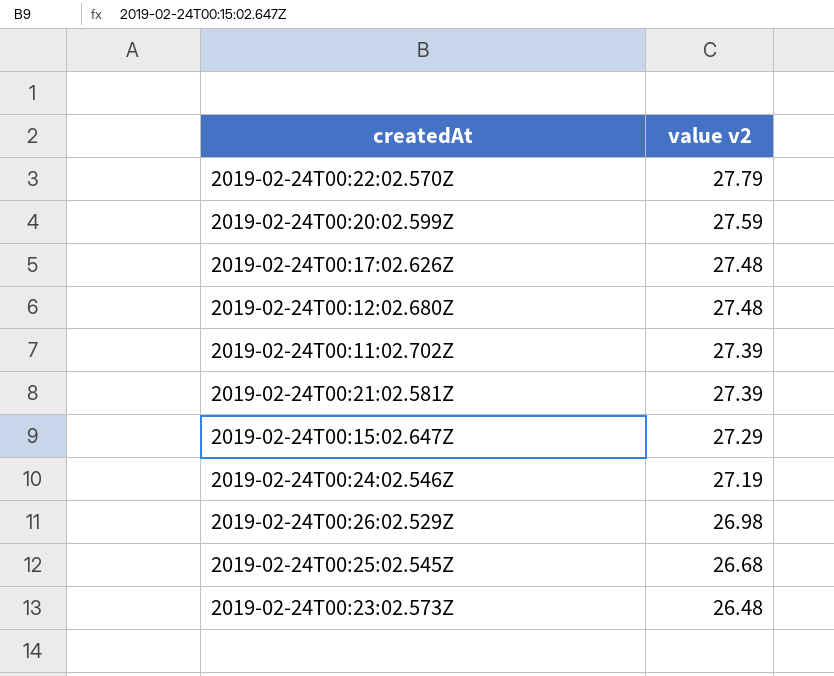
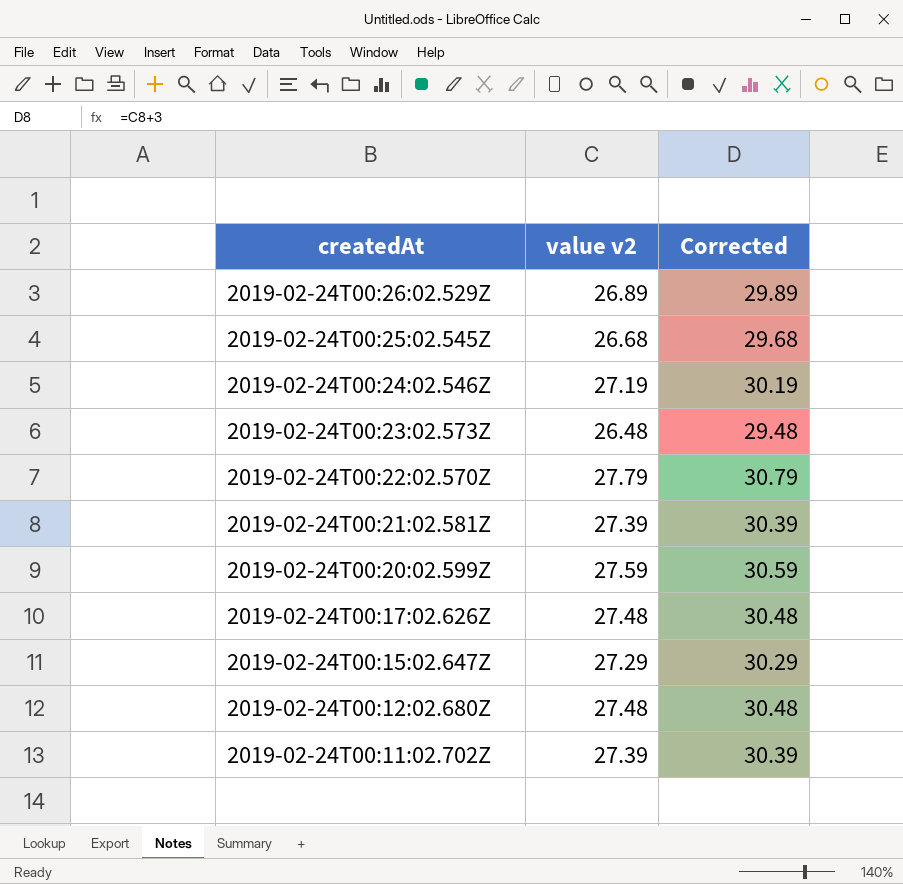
row order: value v2 descending -> createdAt descending
column Corrected | formula: none -> [value v2] + 3
2019-02-24T00:26:02.529Z | value v2: 26.98 -> 26.89

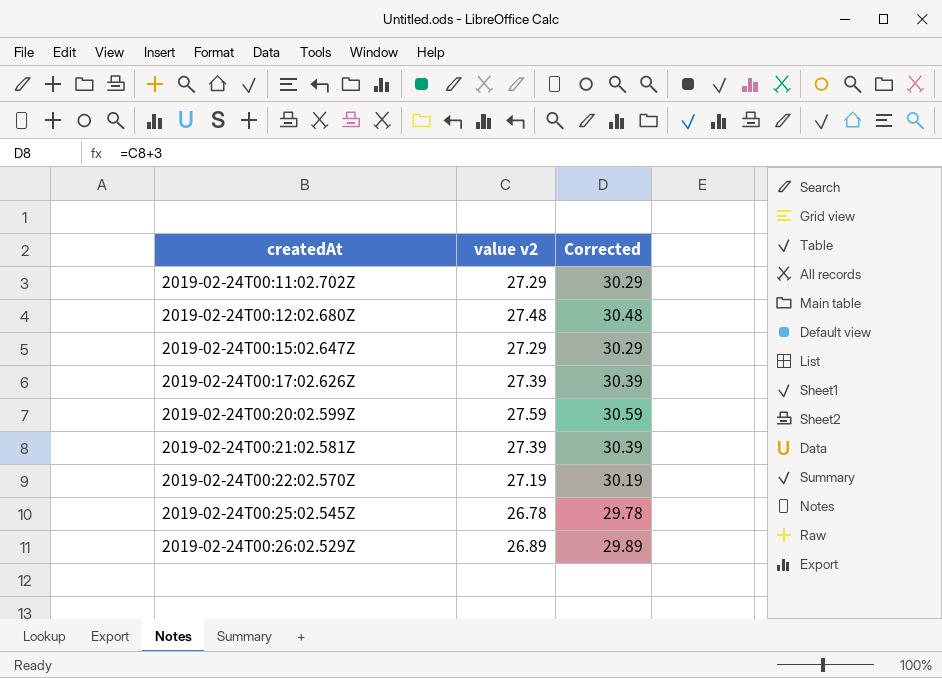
row order: createdAt descending -> createdAt ascending
row 2019-02-24T00:24:02.546Z: 27.19 | 30.19 -> none
row 2019-02-24T00:23:02.573Z: 26.48 | 29.48 -> none
2019-02-24T00:11:02.702Z | value v2: 27.39 -> 27.29
2019-02-24T00:11:02.702Z | Corrected: 30.39 -> 30.29
2019-02-24T00:17:02.626Z | value v2: 27.48 -> 27.39
2019-02-24T00:17:02.626Z | Corrected: 30.48 -> 30.39
2019-02-24T00:22:02.570Z | value v2: 27.79 -> 27.19
2019-02-24T00:22:02.570Z | Corrected: 30.79 -> 30.19
2019-02-24T00:25:02.545Z | value v2: 26.68 -> 26.78
2019-02-24T00:25:02.545Z | Corrected: 29.68 -> 29.78

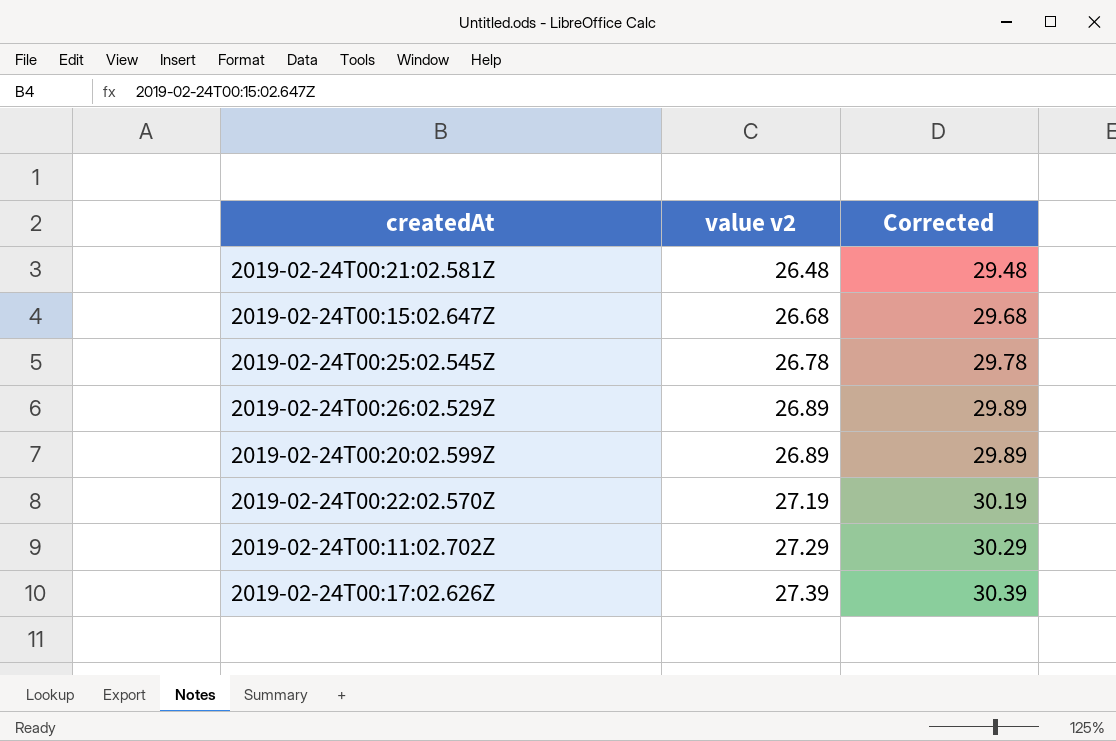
row order: createdAt ascending -> value v2 ascending
row 2019-02-24T00:12:02.680Z: 27.48 | 30.48 -> none
2019-02-24T00:21:02.581Z | value v2: 27.39 -> 26.48
2019-02-24T00:21:02.581Z | Corrected: 30.39 -> 29.48
2019-02-24T00:15:02.647Z | value v2: 27.29 -> 26.68
2019-02-24T00:15:02.647Z | Corrected: 30.29 -> 29.68
2019-02-24T00:20:02.599Z | value v2: 27.59 -> 26.89
2019-02-24T00:20:02.599Z | Corrected: 30.59 -> 29.89

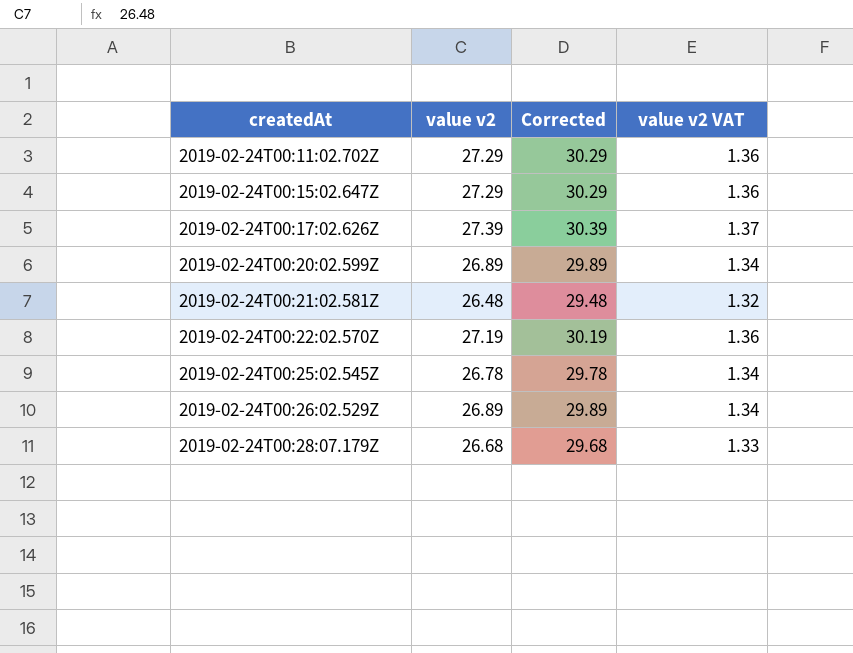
row order: value v2 ascending -> createdAt ascending
column value v2 VAT | formula: none -> [value v2] * 0.05
2019-02-24T00:15:02.647Z | value v2: 26.68 -> 27.29
2019-02-24T00:15:02.647Z | Corrected: 29.68 -> 30.29
row 2019-02-24T00:28:07.179Z: none -> 26.68 | 29.68 | 1.33

